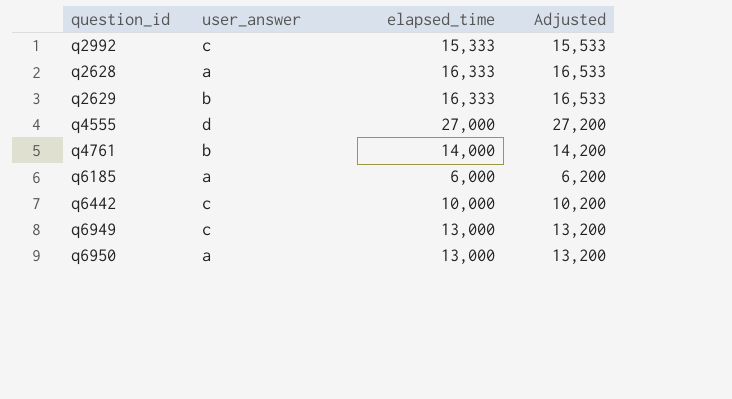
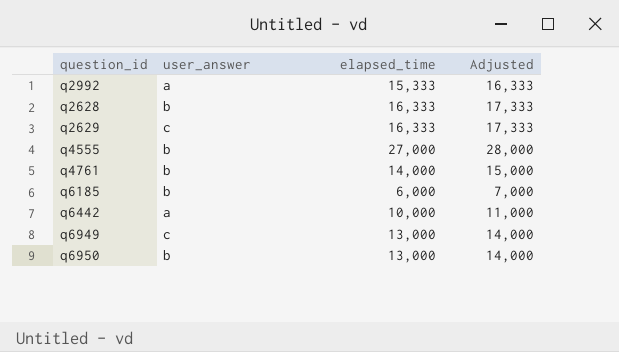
column Adjusted | formula: [elapsed_time] + 200 -> [elapsed_time] + 1000
q2992 | user_answer: c -> a
q2628 | user_answer: a -> b
q2629 | user_answer: b -> c
q4555 | user_answer: d -> b
q6185 | user_answer: a -> b
q6442 | user_answer: c -> a
q6950 | user_answer: a -> b

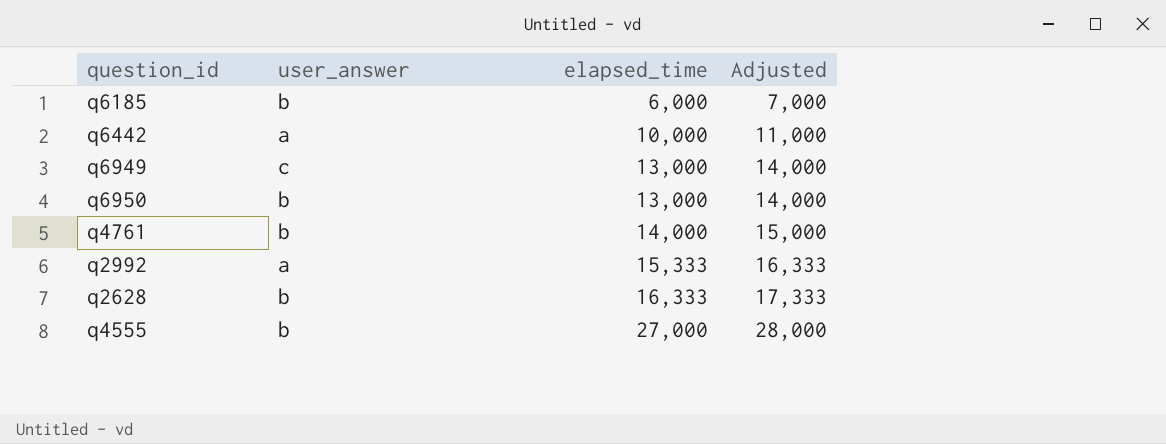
row order: none -> elapsed_time ascending
row q2629: c | 16,333 | 17,333 -> none

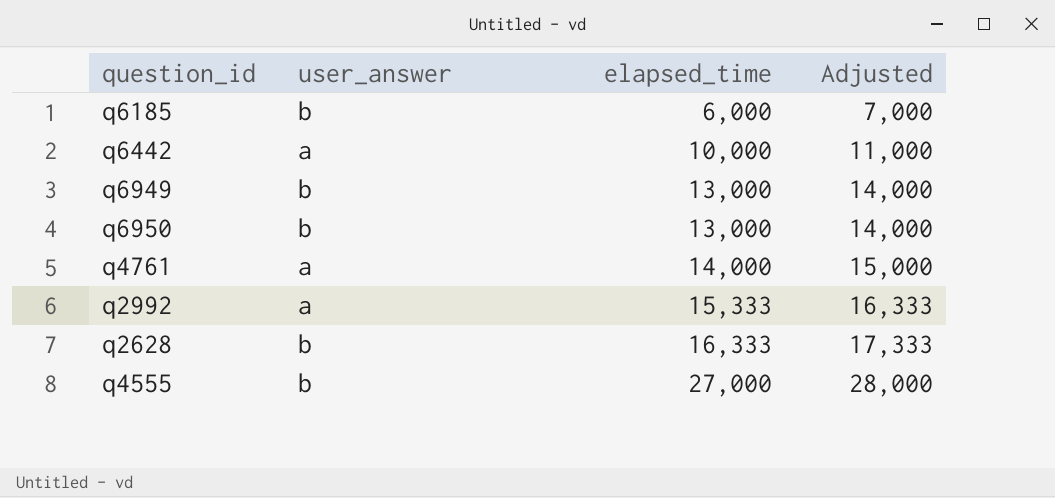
q6949 | user_answer: c -> b
q4761 | user_answer: b -> a

